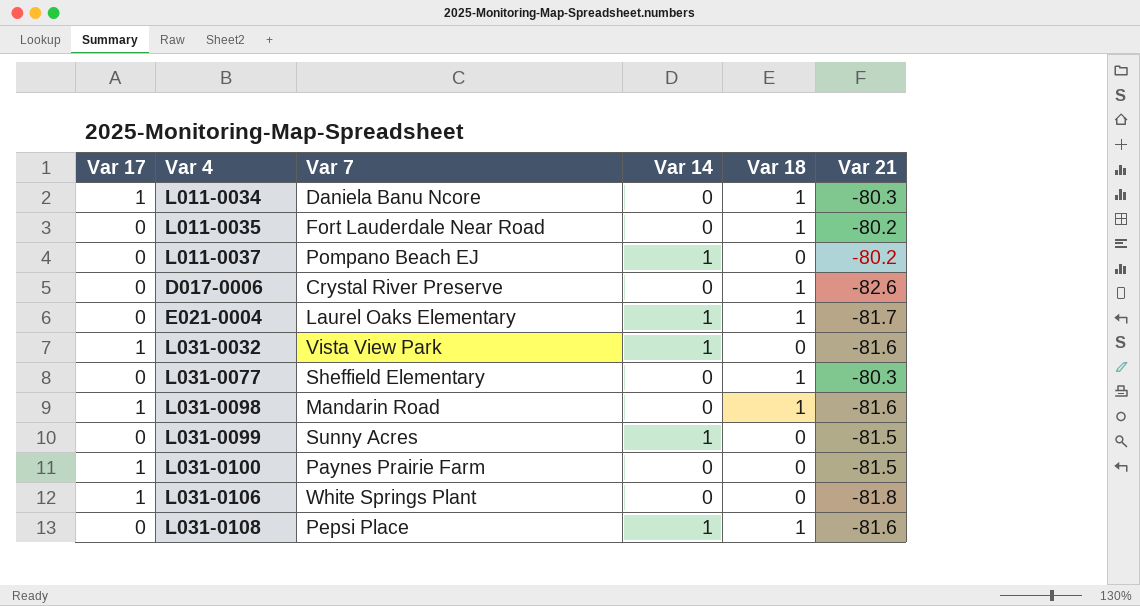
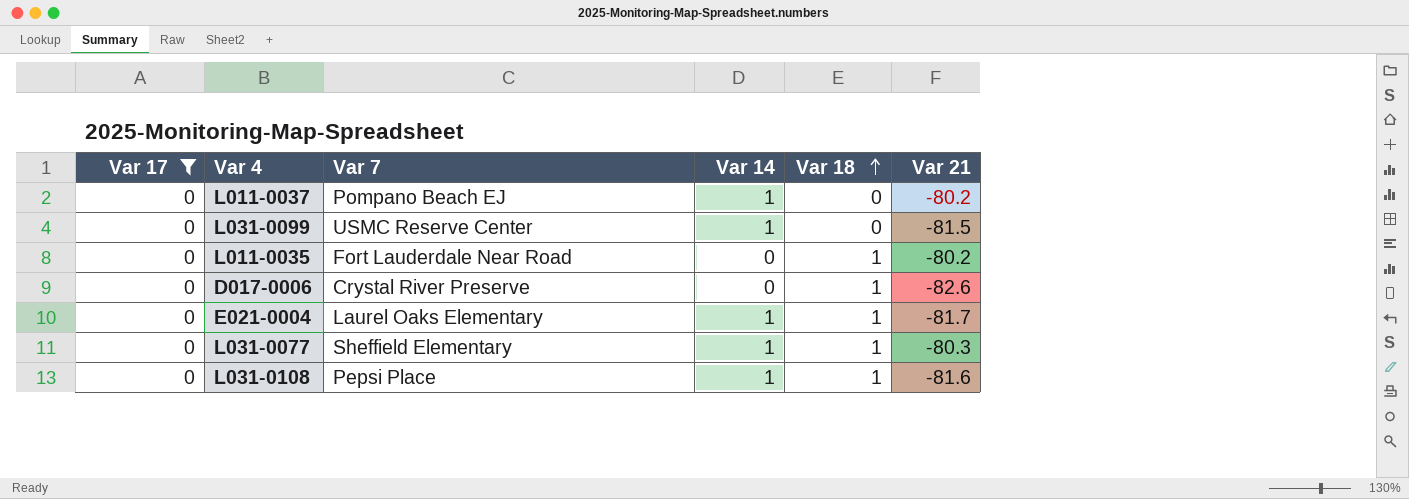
filter: none -> Var 17 = 0
row order: none -> Var 18 ascending
L031-0099 | Var 7: Sunny Acres -> USMC Reserve Center
L031-0077 | Var 14: 0 -> 1

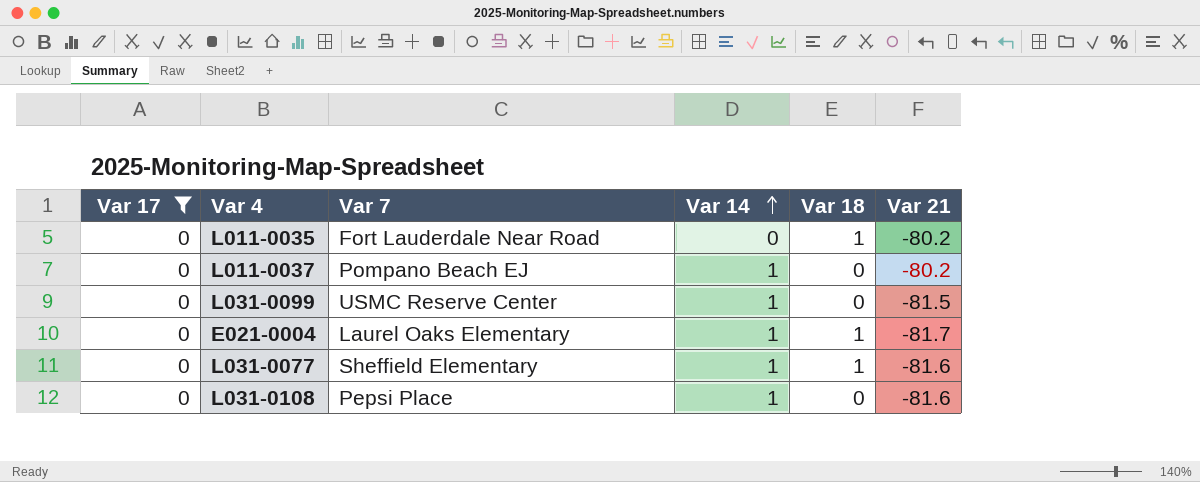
row order: Var 18 ascending -> Var 14 ascending
row D017-0006: 0 | Crystal River Preserve | 0 | 1 | -82.6 -> none
L031-0077 | Var 21: -80.3 -> -81.6
L031-0108 | Var 18: 1 -> 0

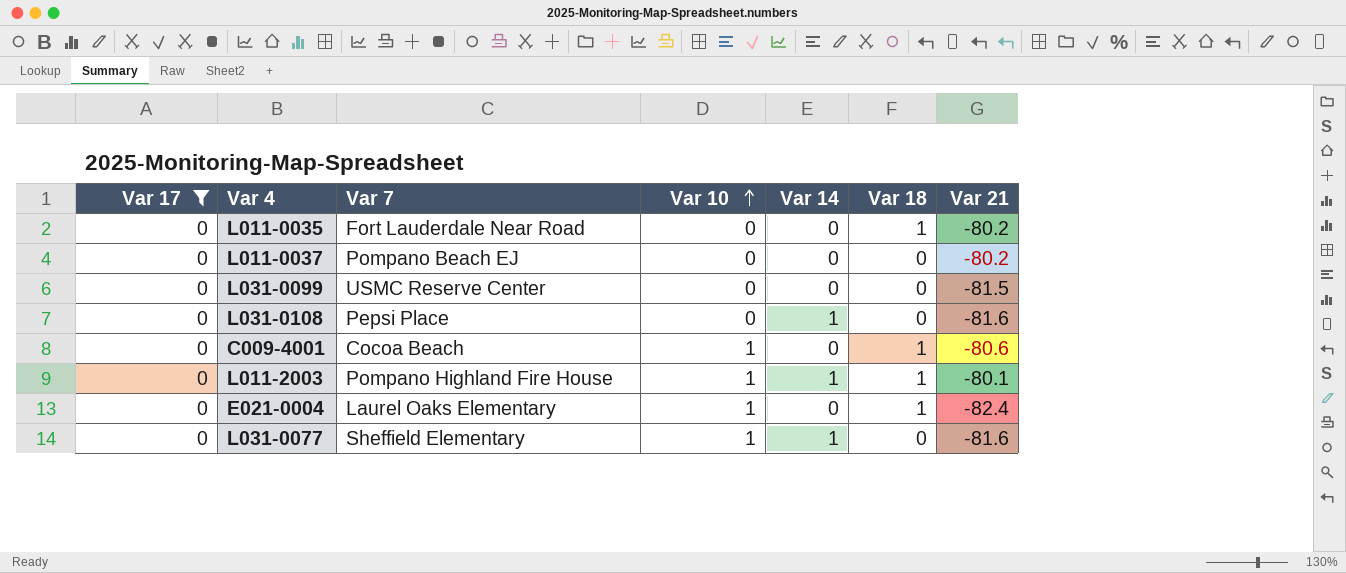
row order: Var 14 ascending -> Var 10 ascending
column Var 10 | position: none -> 4
L011-0037 | Var 14: 1 -> 0
L031-0099 | Var 14: 1 -> 0
row C009-4001: none -> 0 | Cocoa Beach | 1 | 0 | 1 | -80.6
row L011-2003: none -> 0 | Pompano Highland Fire House | 1 | 1 | 1 | -80.1
E021-0004 | Var 14: 1 -> 0
E021-0004 | Var 21: -81.7 -> -82.4
L031-0077 | Var 18: 1 -> 0

